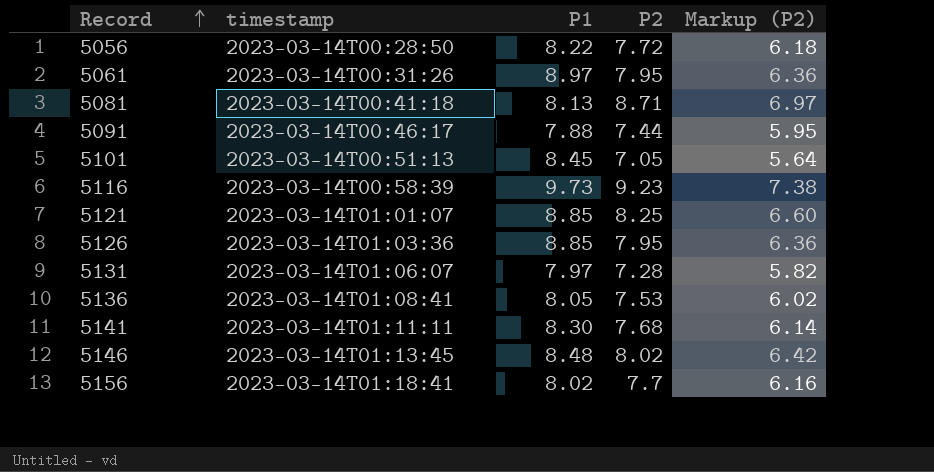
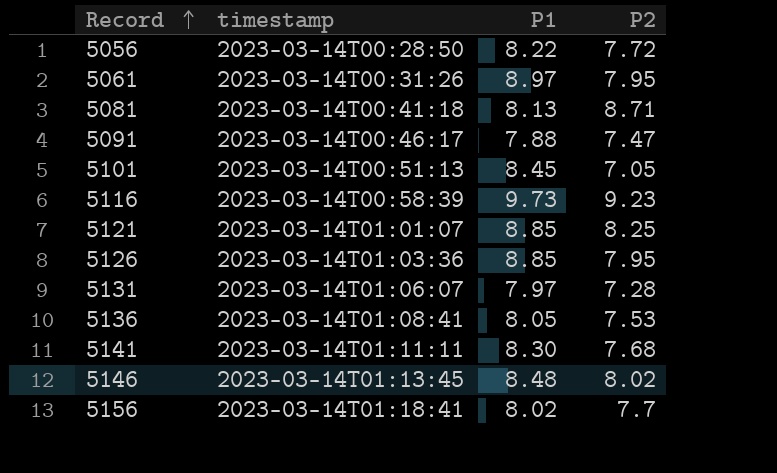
column Markup (P2) | formula: [P2] * 0.8 -> none
5091 | P2: 7.44 -> 7.47

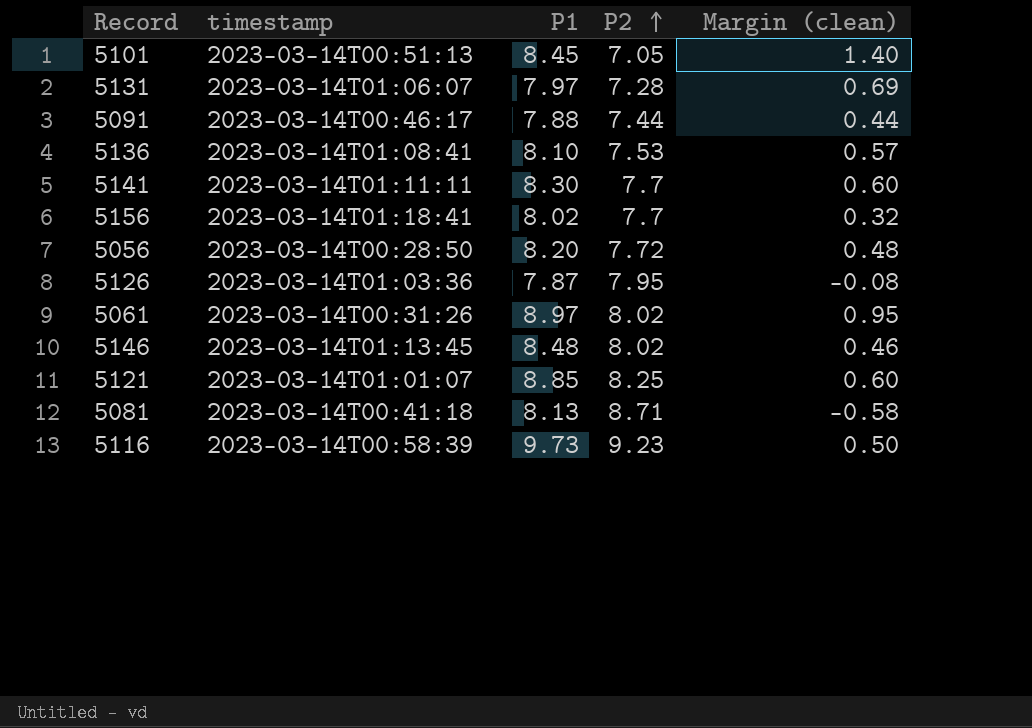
row order: Record ascending -> P2 ascending
column Margin (clean) | formula: none -> [P1] - [P2]
5091 | P2: 7.47 -> 7.44
5136 | P1: 8.05 -> 8.10
5141 | P2: 7.68 -> 7.7
5056 | P1: 8.22 -> 8.20
5126 | P1: 8.85 -> 7.87
5061 | P2: 7.95 -> 8.02

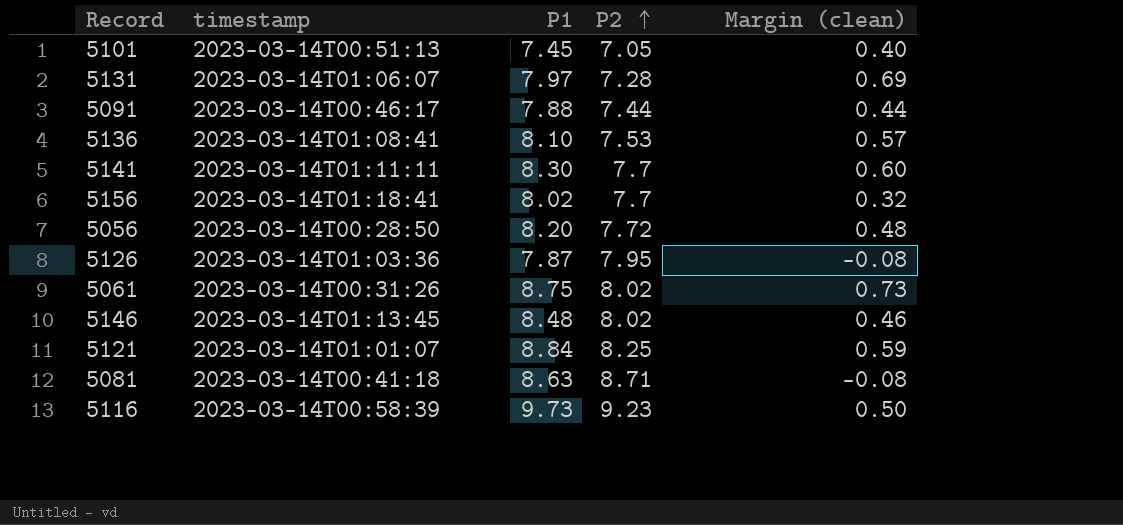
5101 | P1: 8.45 -> 7.45
5101 | Margin (clean): 1.40 -> 0.40
5061 | P1: 8.97 -> 8.75
5061 | Margin (clean): 0.95 -> 0.73
5121 | P1: 8.85 -> 8.84
5121 | Margin (clean): 0.60 -> 0.59
5081 | P1: 8.13 -> 8.63
5081 | Margin (clean): -0.58 -> -0.08

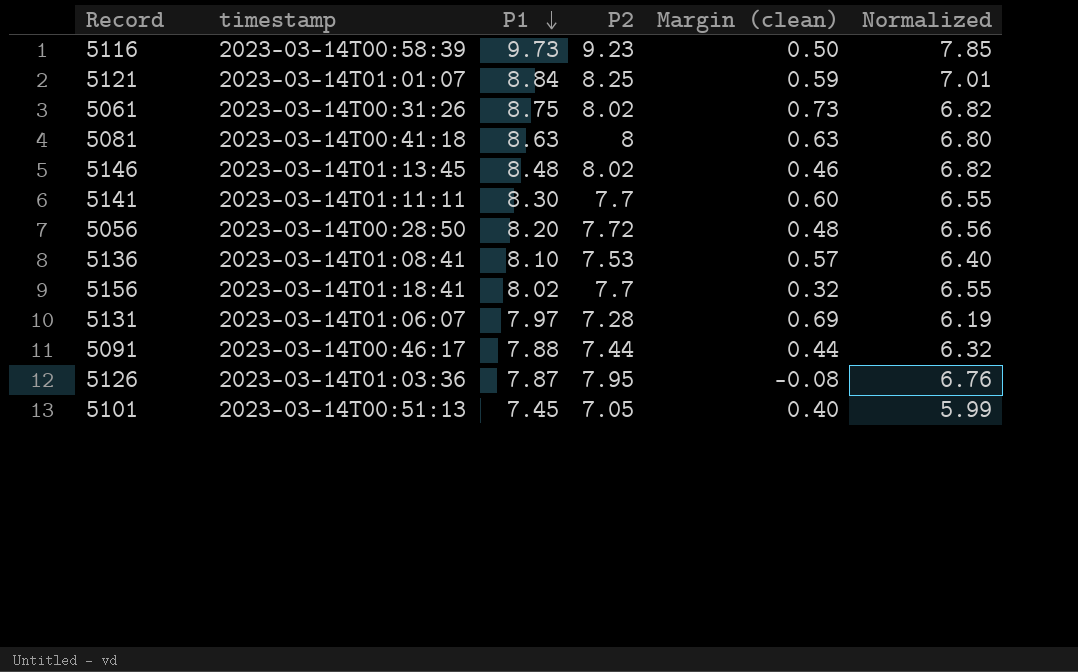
row order: P2 ascending -> P1 descending
column Normalized | formula: none -> [P2] * 0.85
5081 | P2: 8.71 -> 8
5081 | Margin (clean): -0.08 -> 0.63

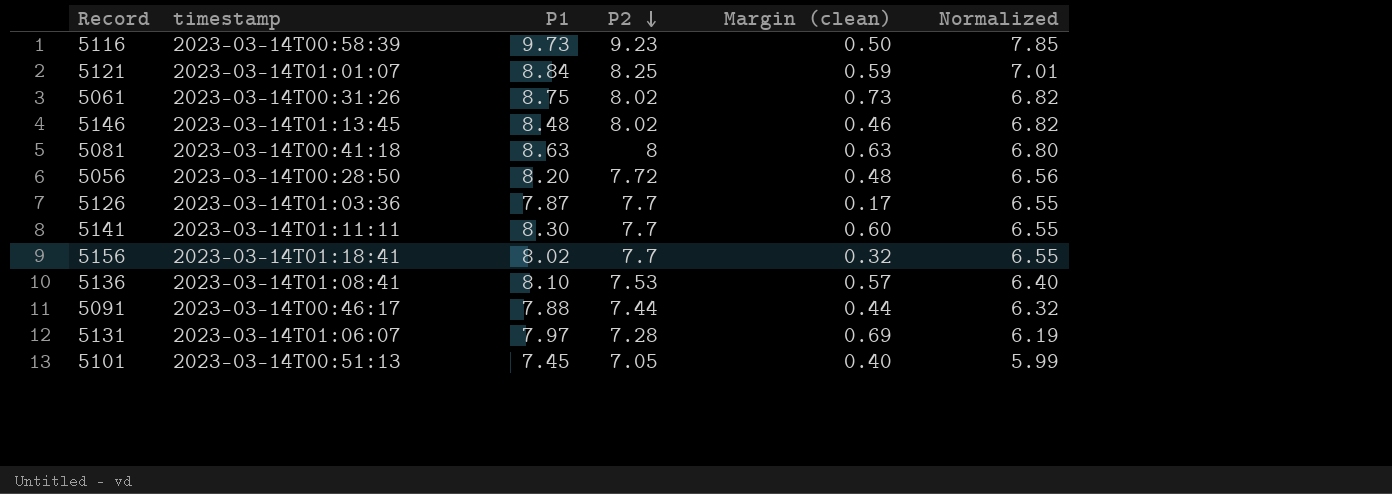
row order: P1 descending -> P2 descending
5126 | P2: 7.95 -> 7.7
5126 | Margin (clean): -0.08 -> 0.17
5126 | Normalized: 6.76 -> 6.55

